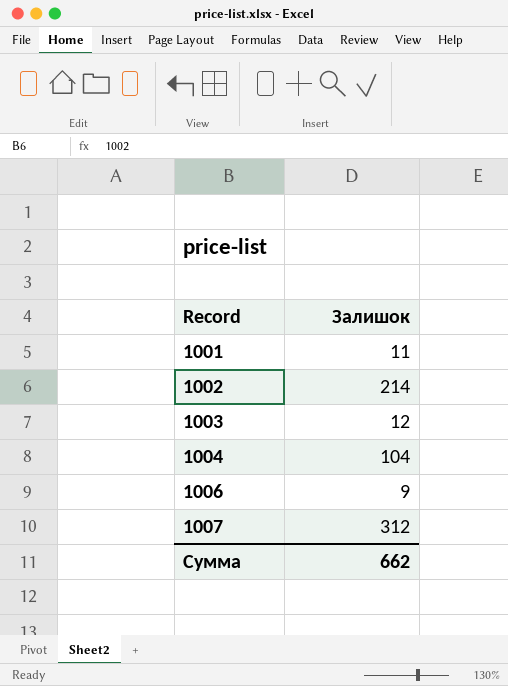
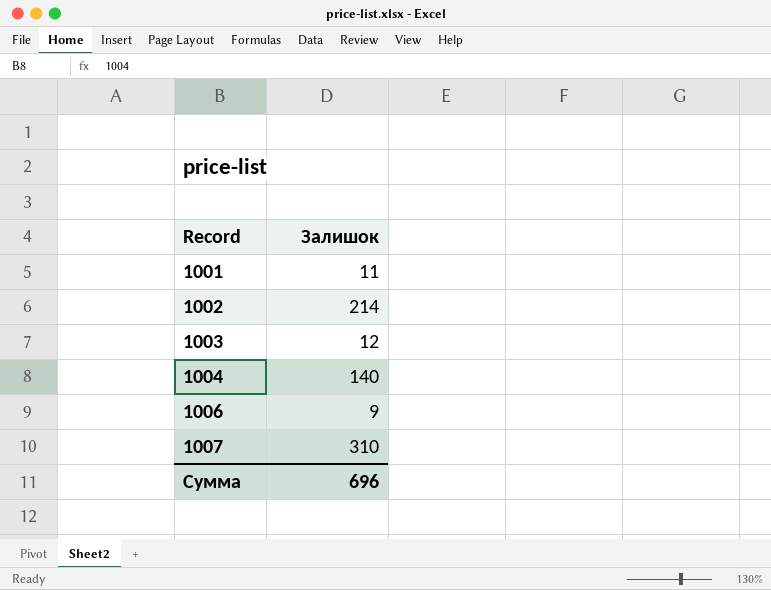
1004 | Залишок: 104 -> 140
1007 | Залишок: 312 -> 310
Сумма | Залишок: 662 -> 696

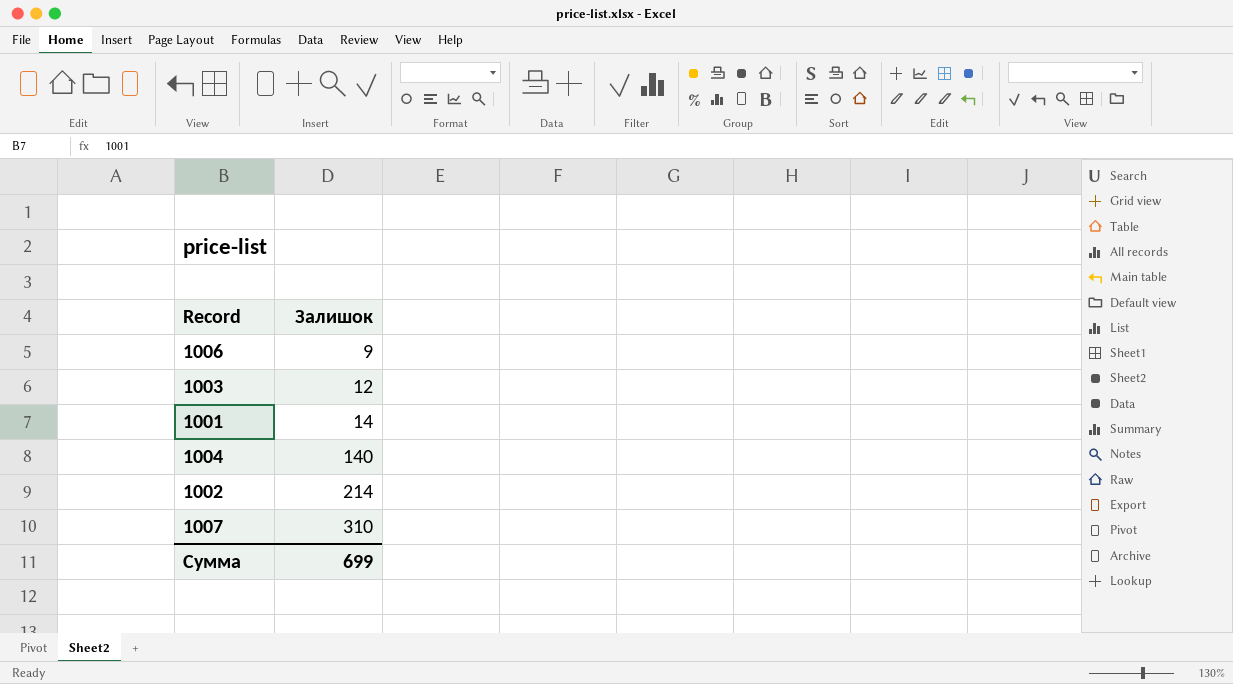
row order: Record ascending -> Залишок ascending
1001 | Залишок: 11 -> 14
Сумма | Залишок: 696 -> 699

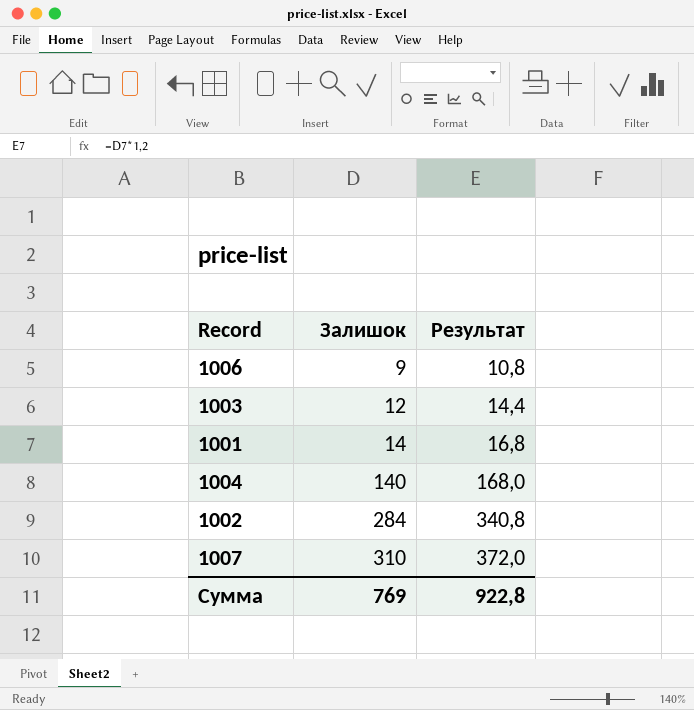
column Результат | formula: none -> [Залишок] * 1,2
1002 | Залишок: 214 -> 284
Сумма | Залишок: 699 -> 769

